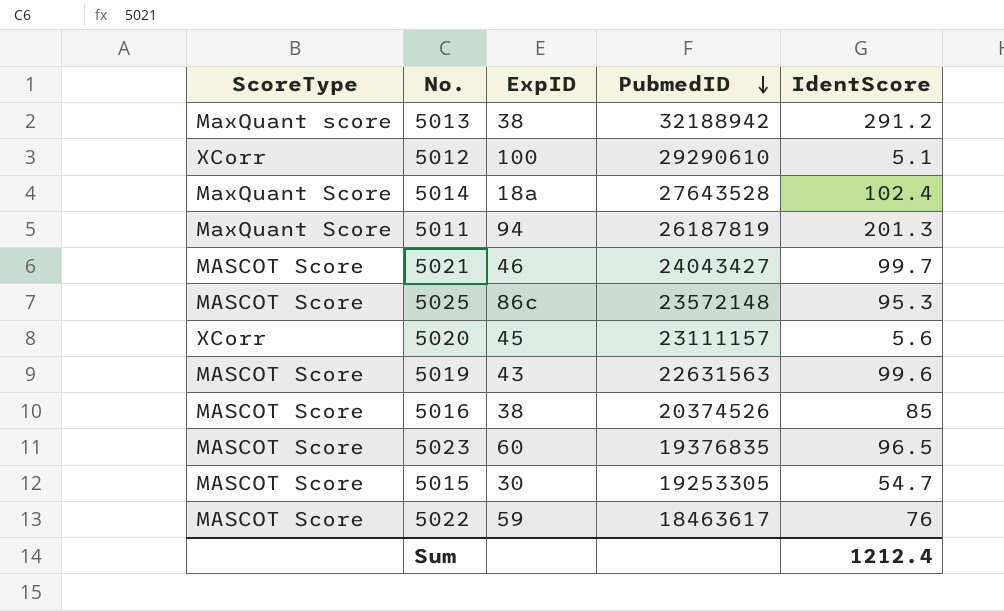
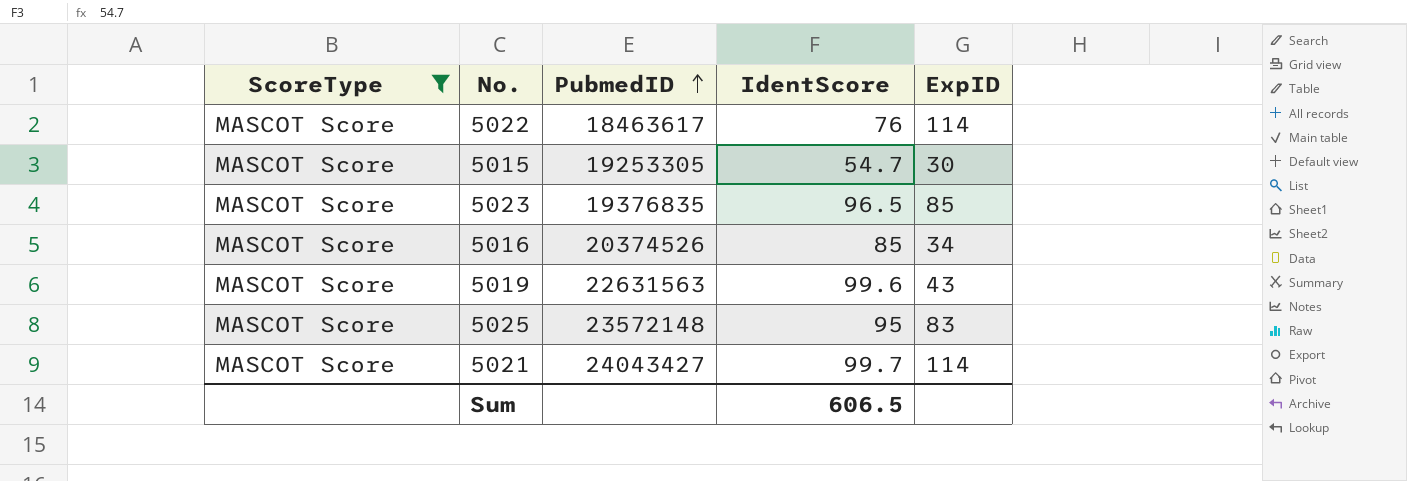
filter: none -> ScoreType = MASCOT Score
row order: PubmedID descending -> PubmedID ascending
column ExpID | position: 3 -> 5
5022 | ExpID: 59 -> 114
5023 | ExpID: 60 -> 85
5016 | ExpID: 38 -> 34
5025 | IdentScore: 95.3 -> 95
5025 | ExpID: 86c -> 83
5021 | ExpID: 46 -> 114
Sum | IdentScore: 1212.4 -> 606.5

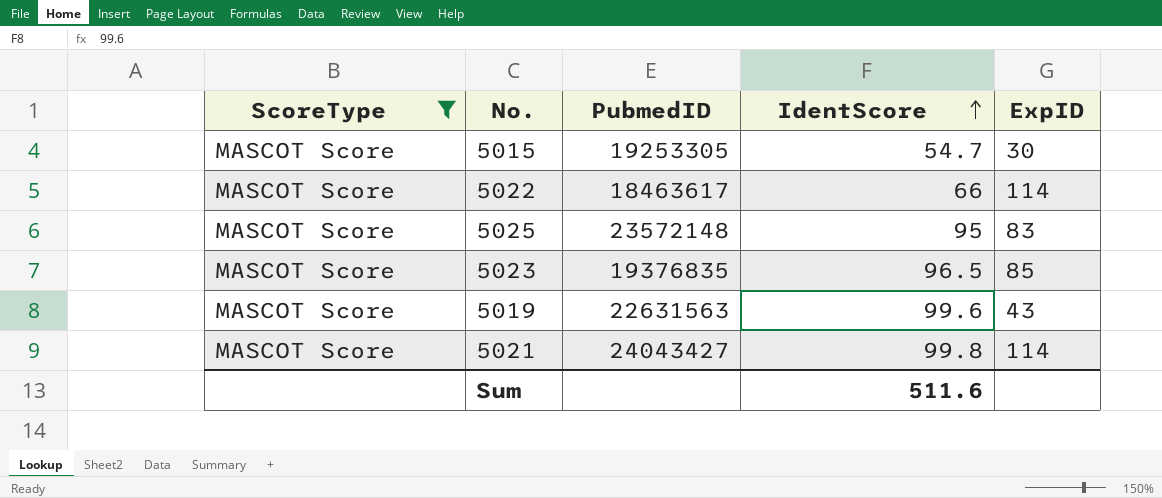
row order: PubmedID ascending -> IdentScore ascending
row 5016: MASCOT Score | 20374526 | 85 | 34 -> none
5022 | IdentScore: 76 -> 66
5021 | IdentScore: 99.7 -> 99.8
Sum | IdentScore: 606.5 -> 511.6

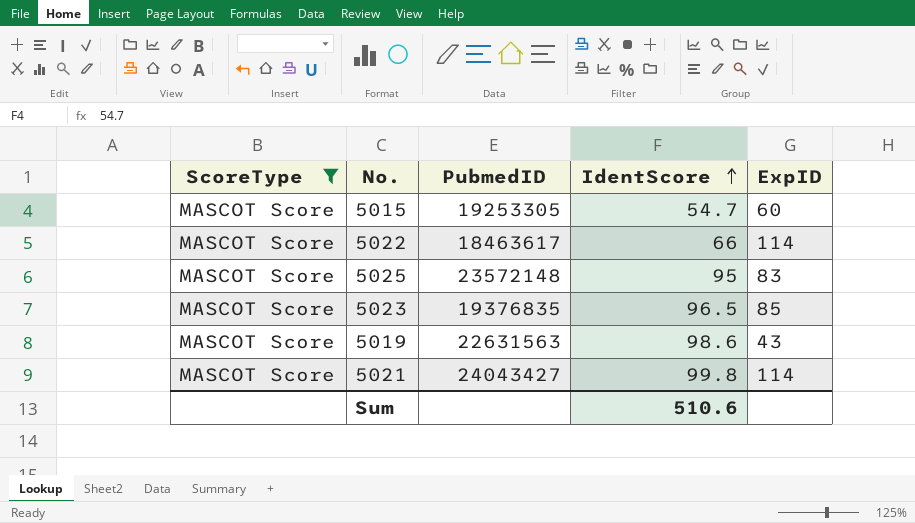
5015 | ExpID: 30 -> 60
5019 | IdentScore: 99.6 -> 98.6
Sum | IdentScore: 511.6 -> 510.6

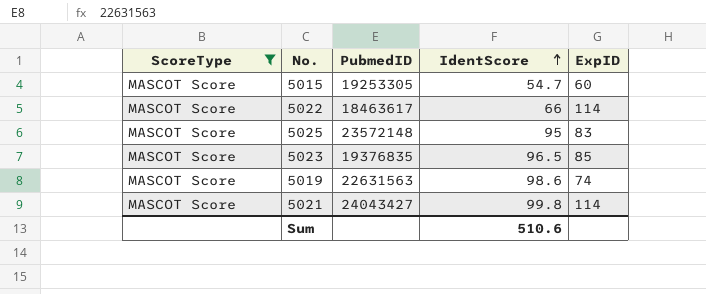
5019 | ExpID: 43 -> 74

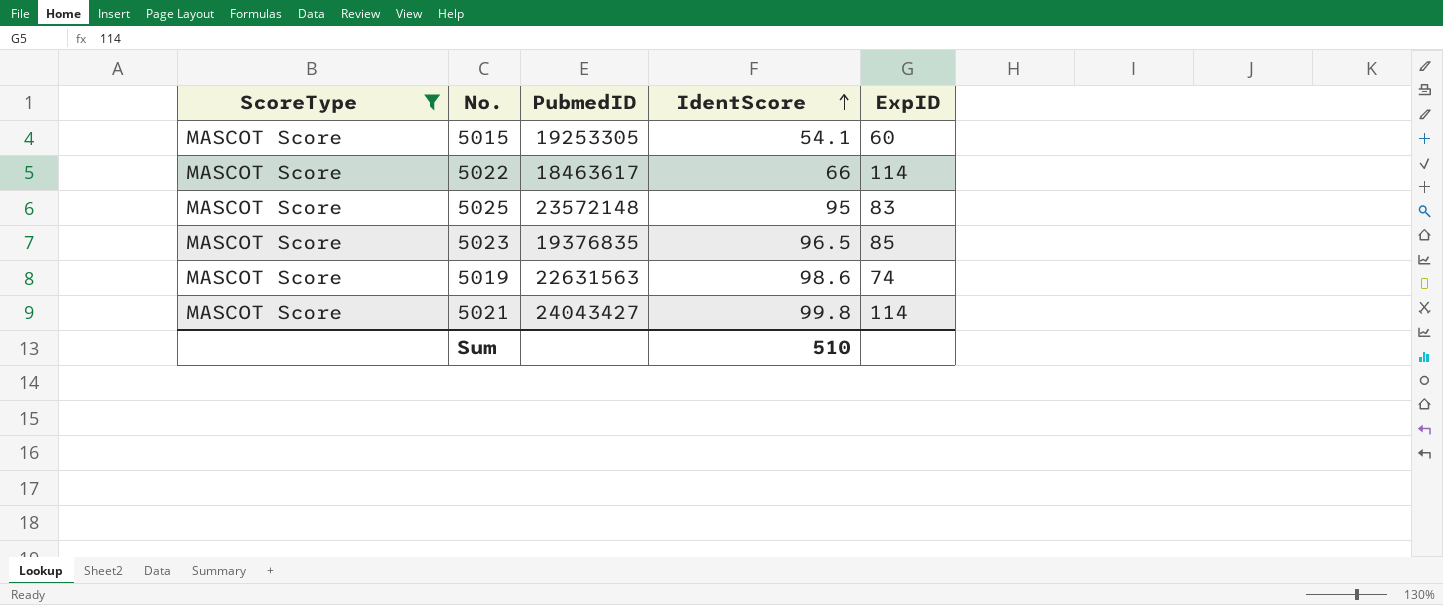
5015 | IdentScore: 54.7 -> 54.1
Sum | IdentScore: 510.6 -> 510

